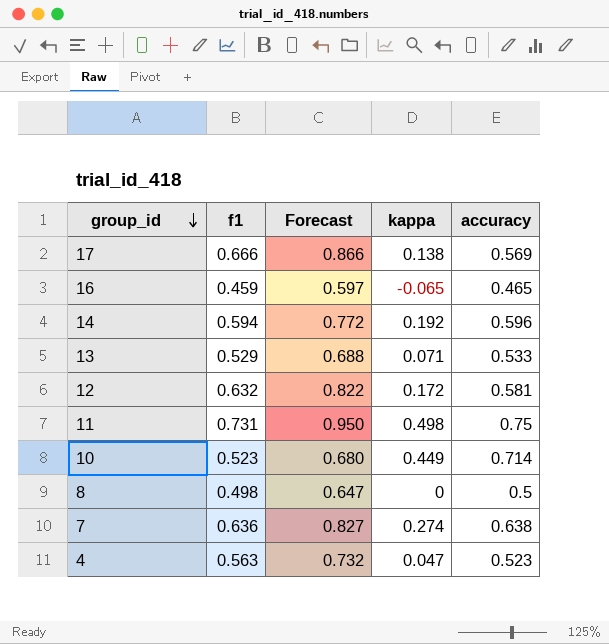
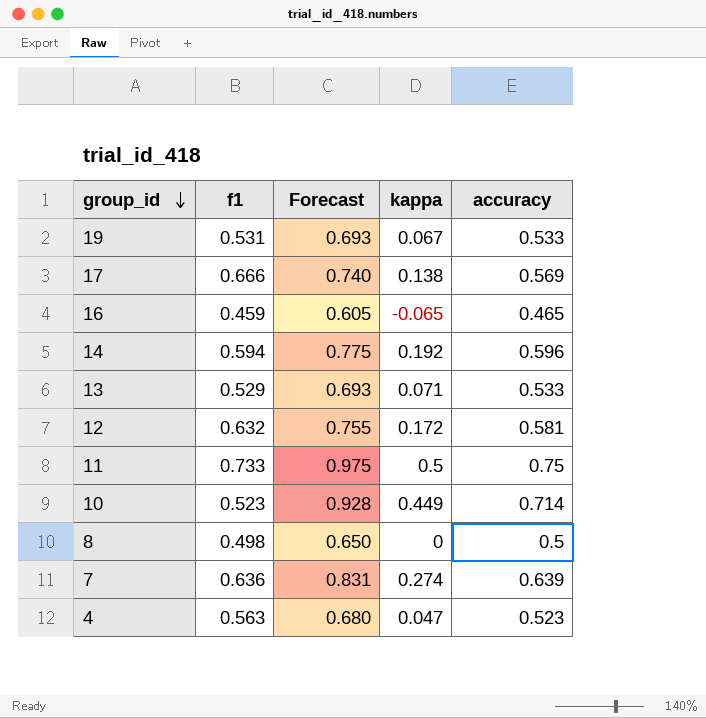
column Forecast | formula: [f1] * 1.3 -> [accuracy] * 1.3
row 19: none -> 0.531 | 0.693 | 0.067 | 0.533
11 | f1: 0.731 -> 0.733
11 | kappa: 0.498 -> 0.5
7 | accuracy: 0.638 -> 0.639

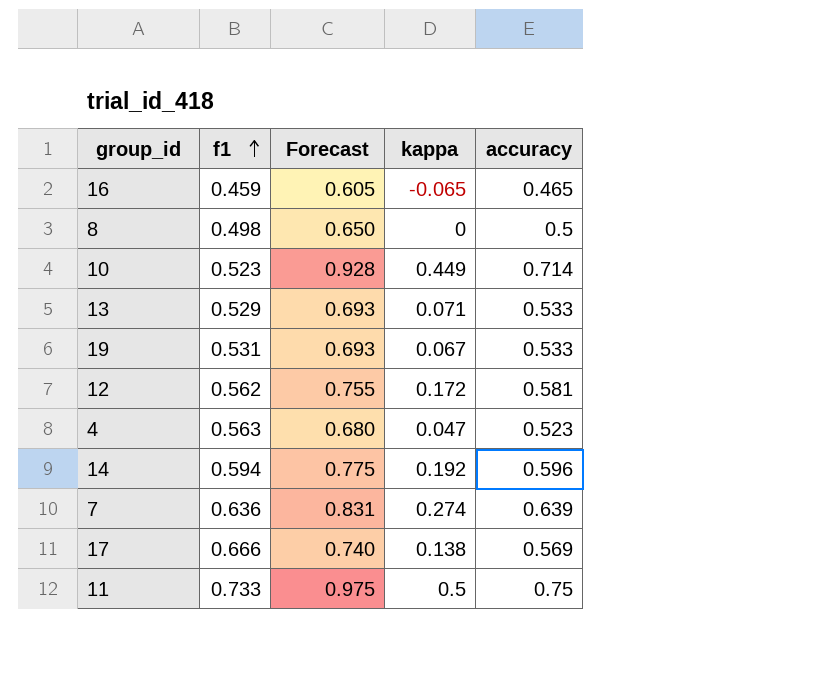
row order: group_id descending -> f1 ascending
12 | f1: 0.632 -> 0.562

